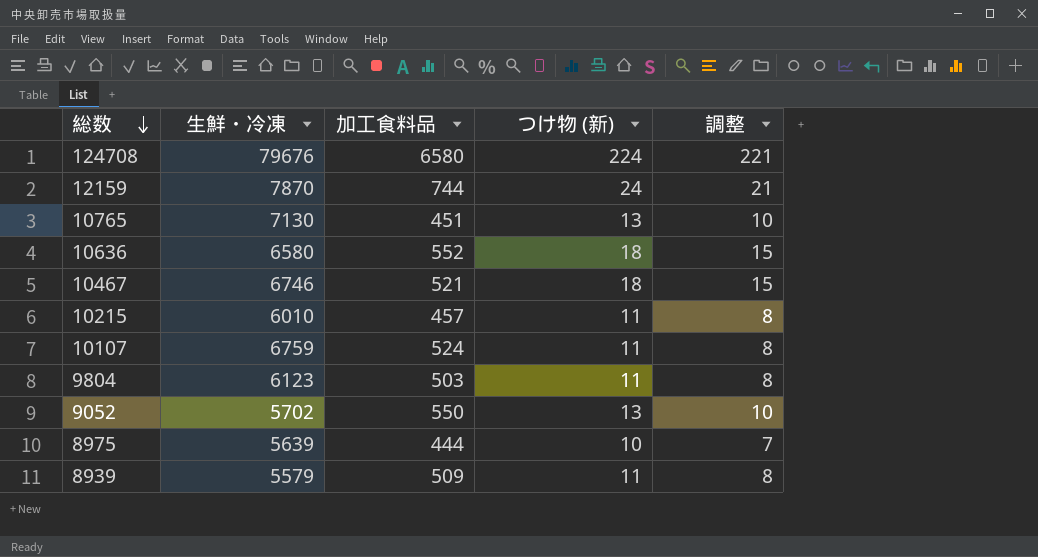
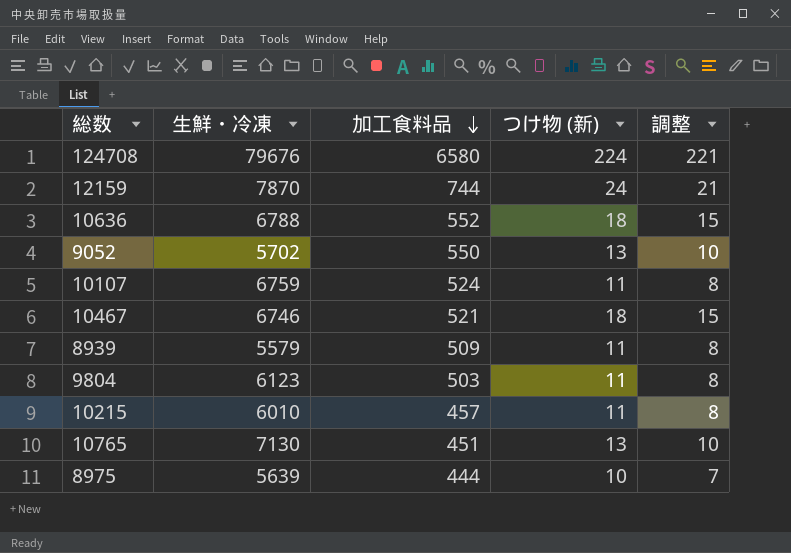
row order: 総数 descending -> 加工食料品 descending
10636 | 生鮮・冷凍: 6580 -> 6788

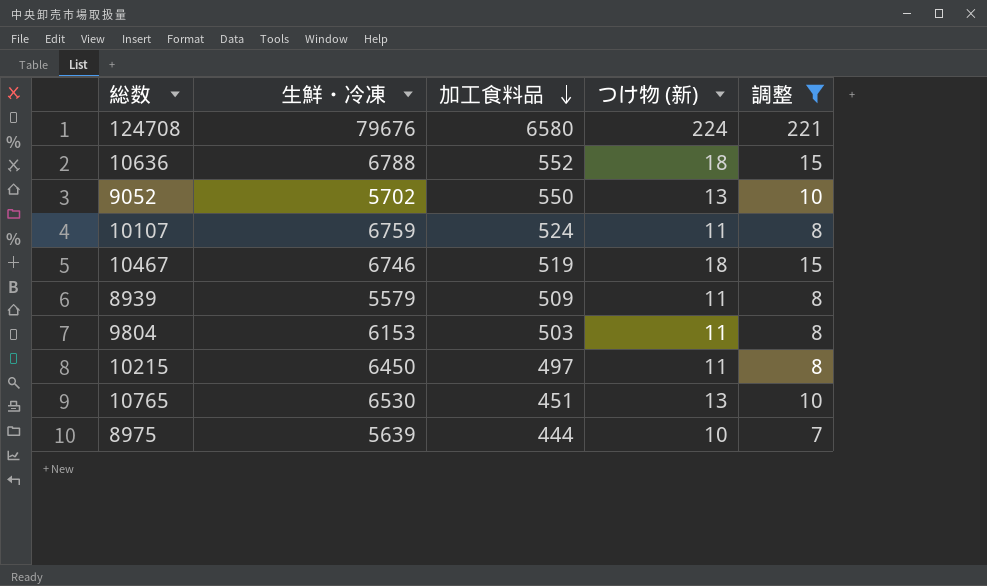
filter: none -> 調整 != 21
10467 | 加工食料品: 521 -> 519
9804 | 生鮮・冷凍: 6123 -> 6153
10215 | 生鮮・冷凍: 6010 -> 6450
10215 | 加工食料品: 457 -> 497
10765 | 生鮮・冷凍: 7130 -> 6530

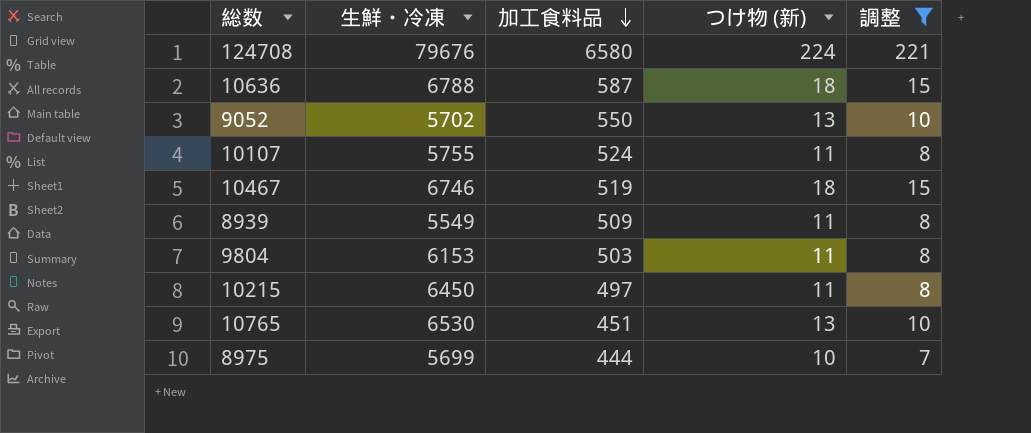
10636 | 加工食料品: 552 -> 587
10107 | 生鮮・冷凍: 6759 -> 5755
8939 | 生鮮・冷凍: 5579 -> 5549
8975 | 生鮮・冷凍: 5639 -> 5699

